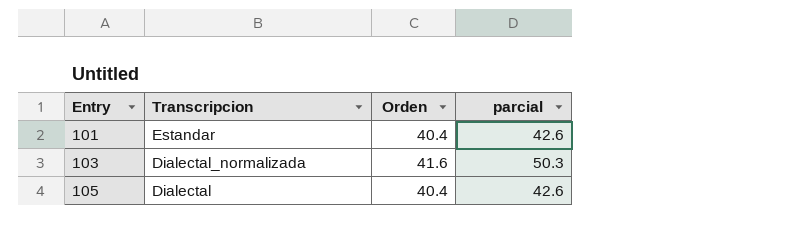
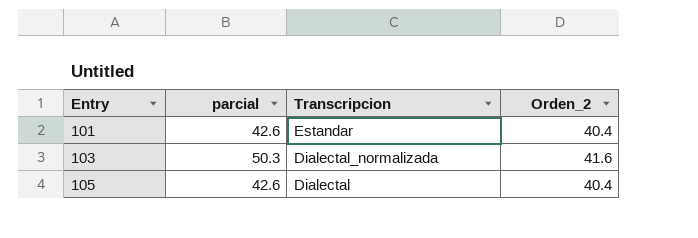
column parcial | position: 4 -> 2
column name: Orden -> Orden_2

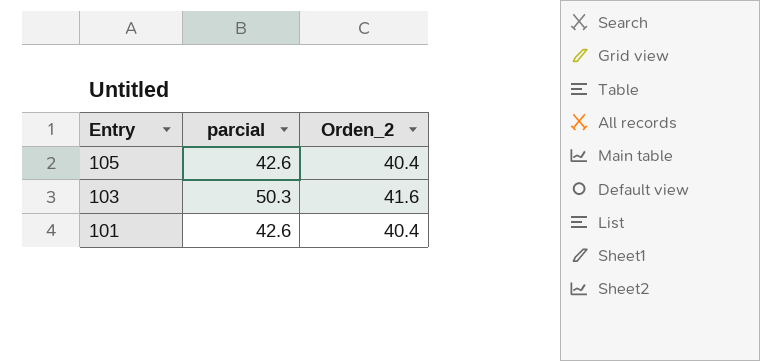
row order: Entry ascending -> Entry descending
column Transcripcion | position: 3 -> none

